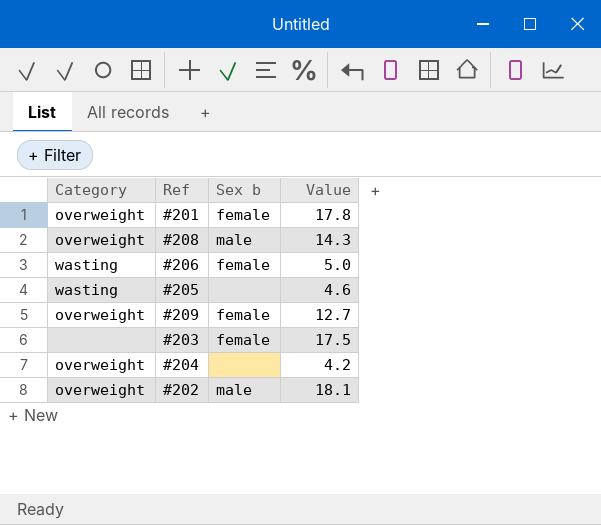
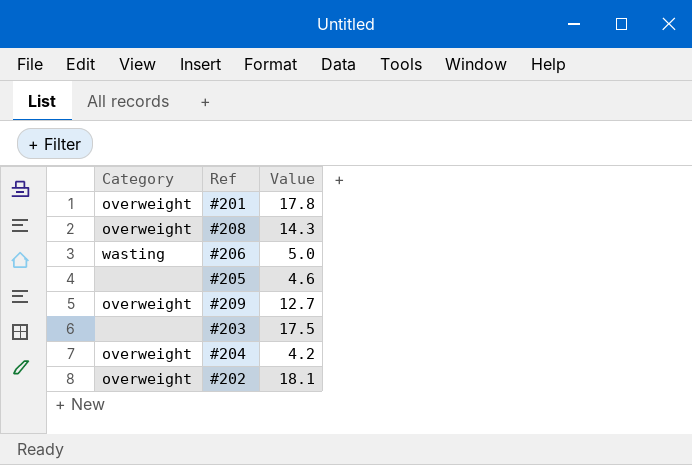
column Sex b | position: 3 -> none
#205 | Category: wasting -> none

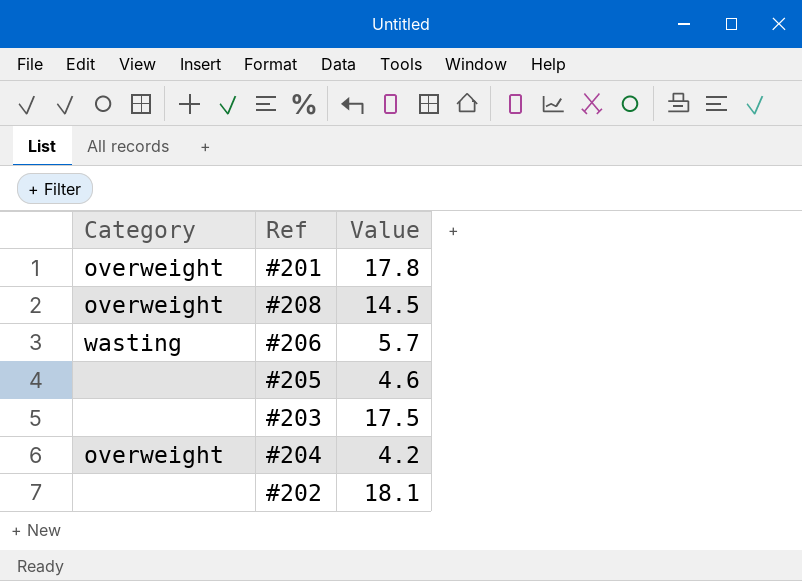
row #209: overweight | 12.7 -> none
#208 | Value: 14.3 -> 14.5
#206 | Value: 5.0 -> 5.7
#202 | Category: overweight -> none

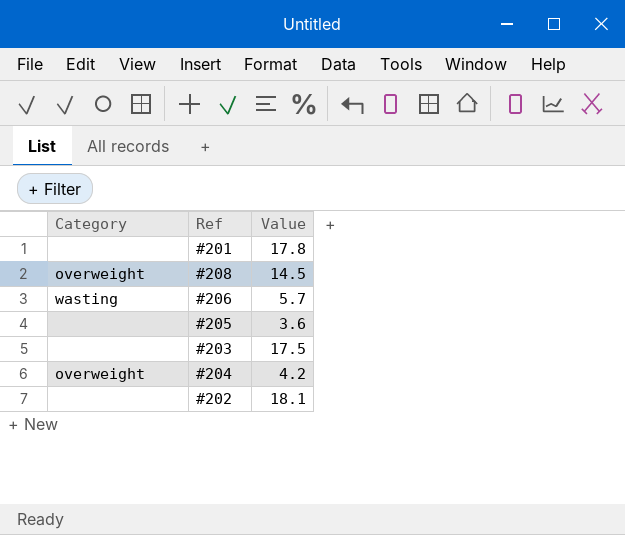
#201 | Category: overweight -> none
#205 | Value: 4.6 -> 3.6

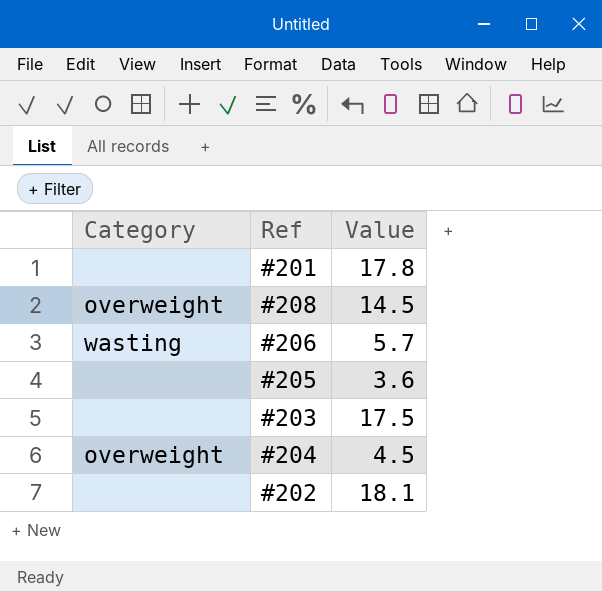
#204 | Value: 4.2 -> 4.5

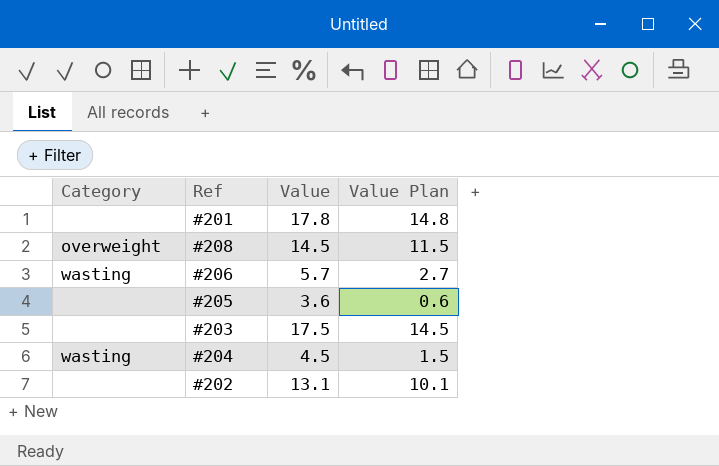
column Value Plan | formula: none -> [Value] - 3
#204 | Category: overweight -> wasting
#202 | Value: 18.1 -> 13.1

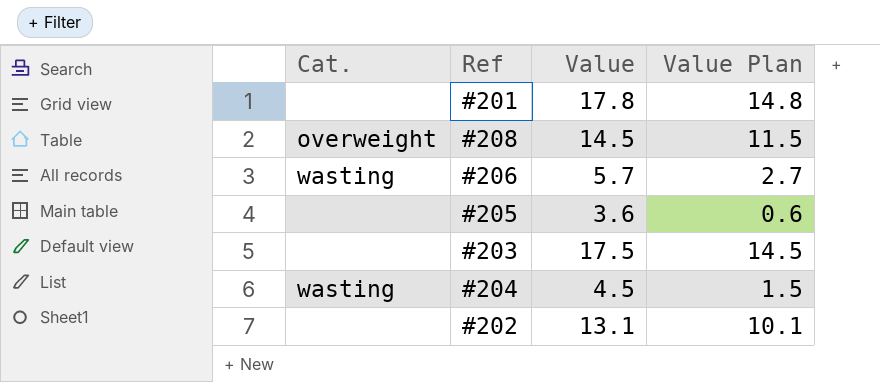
column name: Category -> Cat.

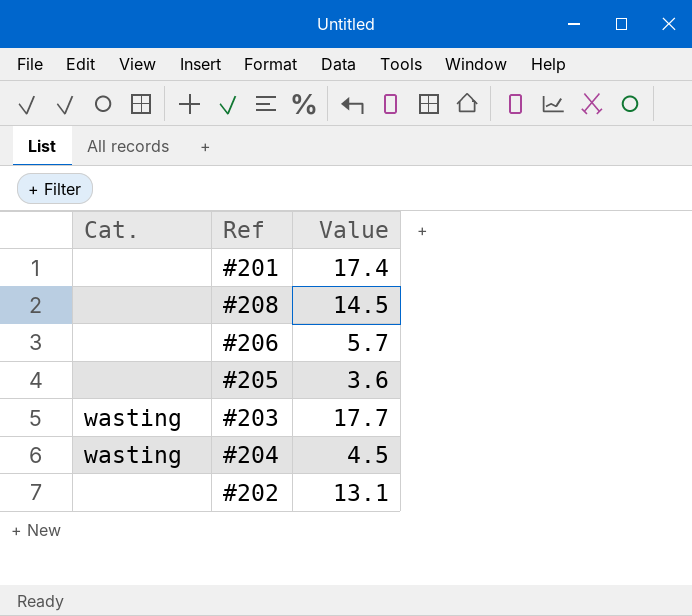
column Value Plan | formula: [Value] - 3 -> none
#201 | Value: 17.8 -> 17.4
#208 | Cat.: overweight -> none
#206 | Cat.: wasting -> none
#203 | Cat.: none -> wasting
#203 | Value: 17.5 -> 17.7

